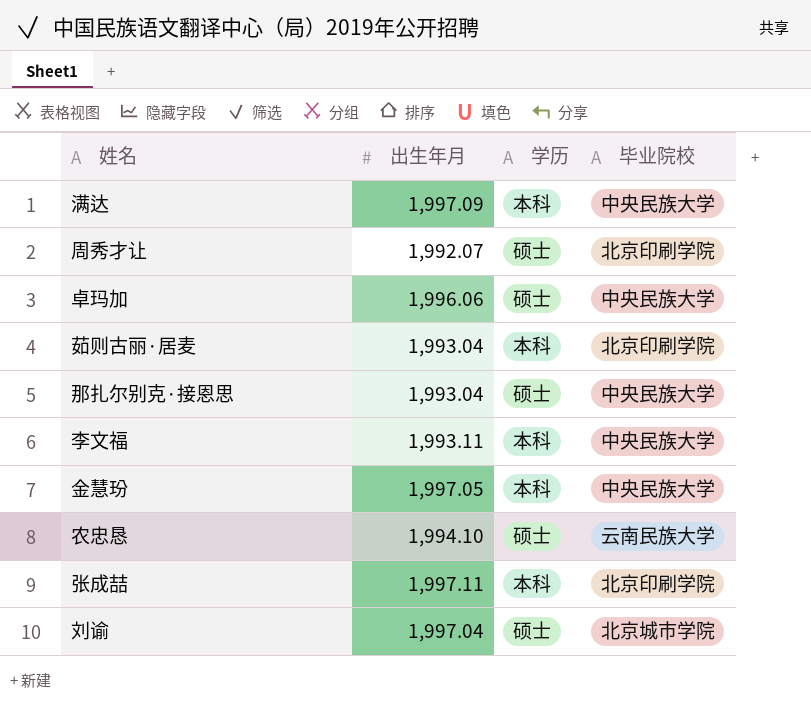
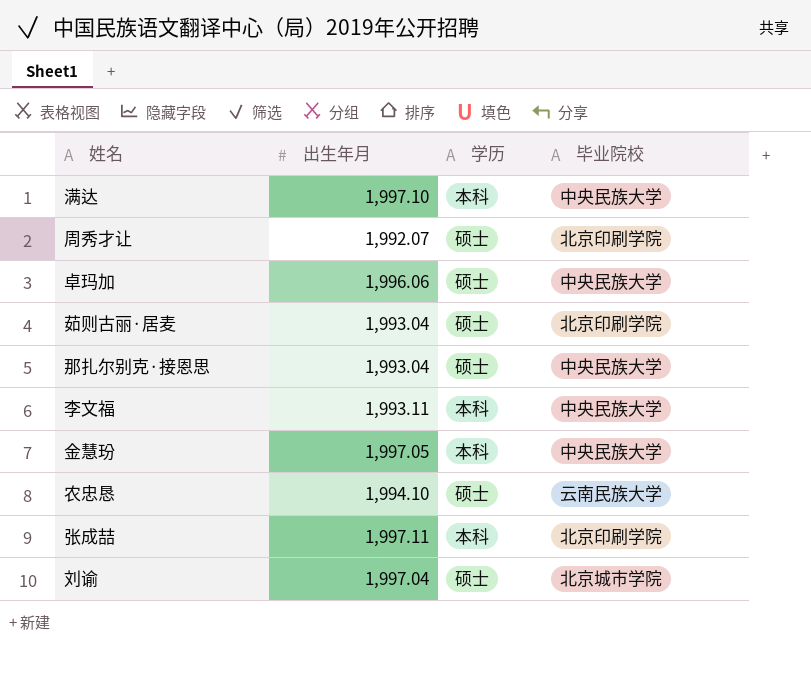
满达 | 出生年月: 1,997.09 -> 1,997.10
茹则古丽·居麦 | 学历: 本科 -> 硕士

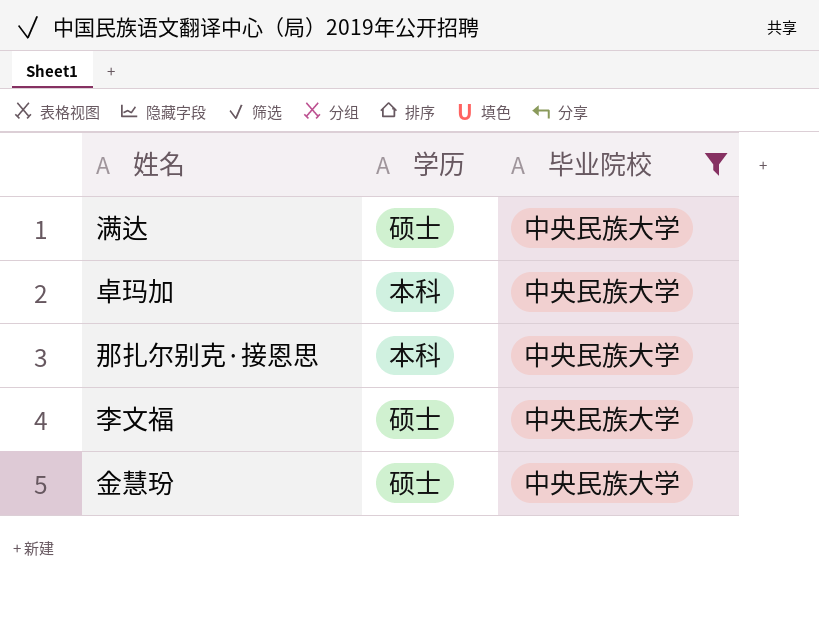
filter: none -> 毕业院校 = 中央民族大学
column 出生年月 | position: 2 -> none
满达 | 学历: 本科 -> 硕士
卓玛加 | 学历: 硕士 -> 本科
那扎尔别克·接恩思 | 学历: 硕士 -> 本科
李文福 | 学历: 本科 -> 硕士
金慧玢 | 学历: 本科 -> 硕士

